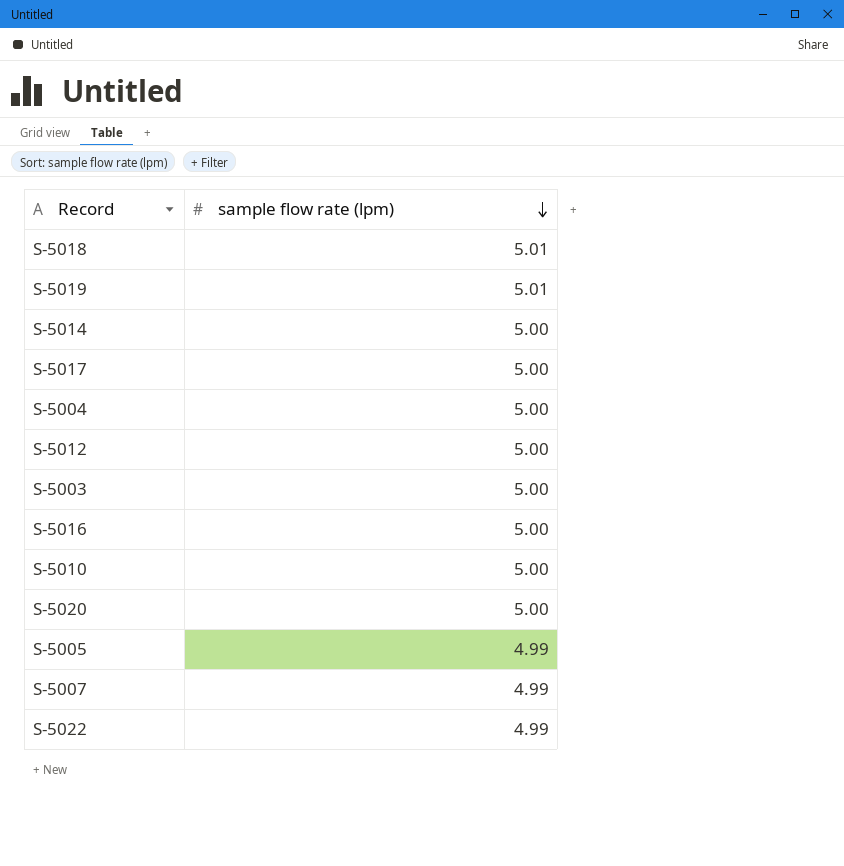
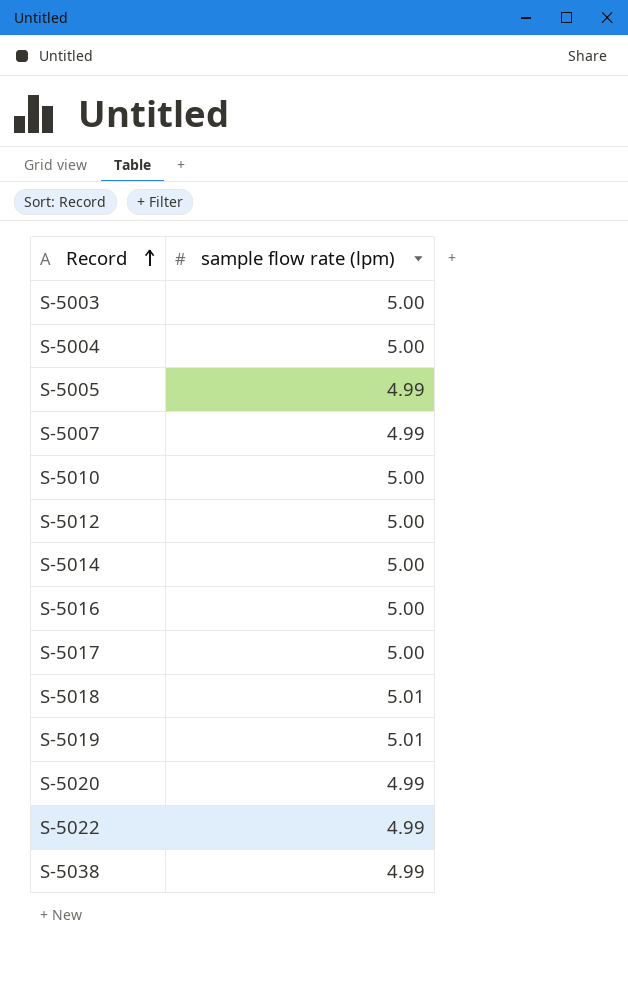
row order: sample flow rate (lpm) descending -> Record ascending
S-5020 | sample flow rate (lpm): 5.00 -> 4.99
row S-5038: none -> 4.99

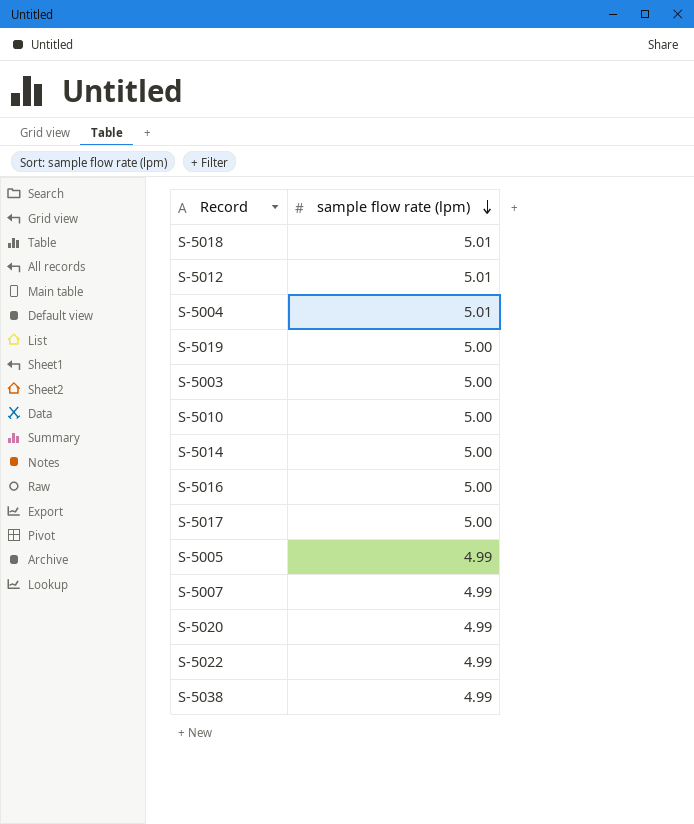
row order: Record ascending -> sample flow rate (lpm) descending
S-5012 | sample flow rate (lpm): 5.00 -> 5.01
S-5004 | sample flow rate (lpm): 5.00 -> 5.01
S-5019 | sample flow rate (lpm): 5.01 -> 5.00

